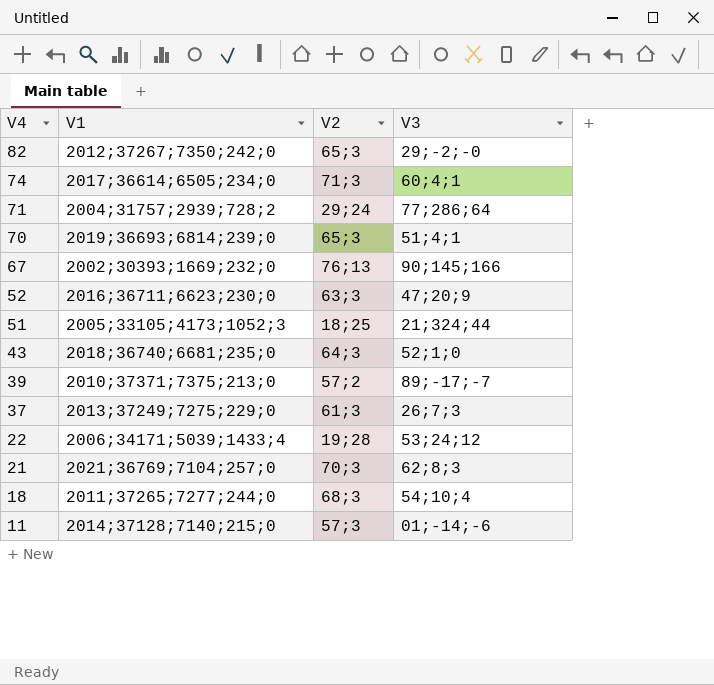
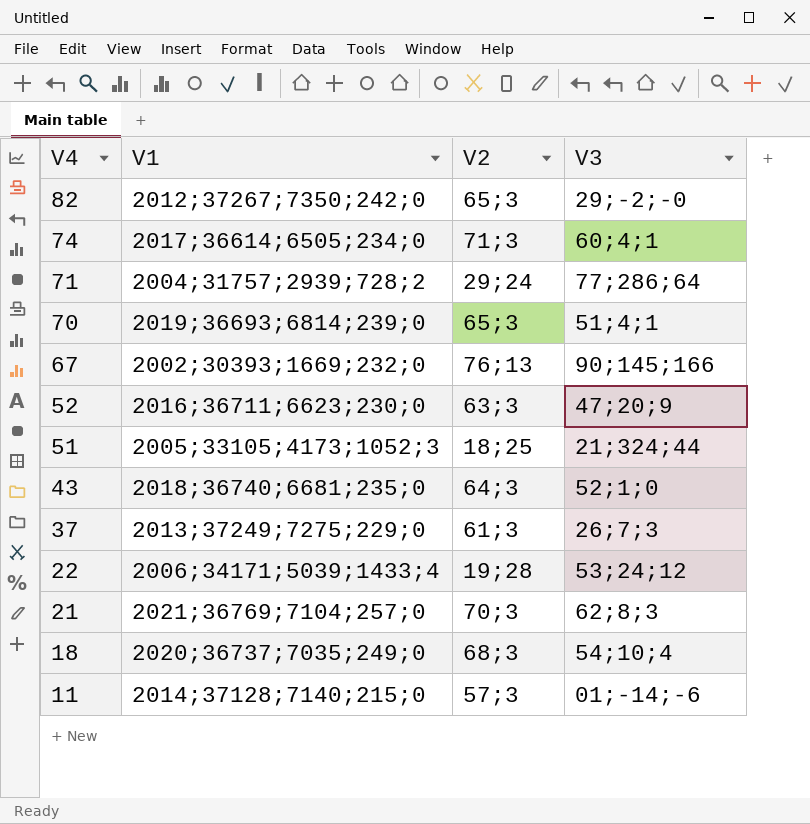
row 39: 2010;37371;7375;213;0 | 57;2 | 89;-17;-7 -> none
18 | V1: 2011;37265;7277;244;0 -> 2020;36737;7035;249;0

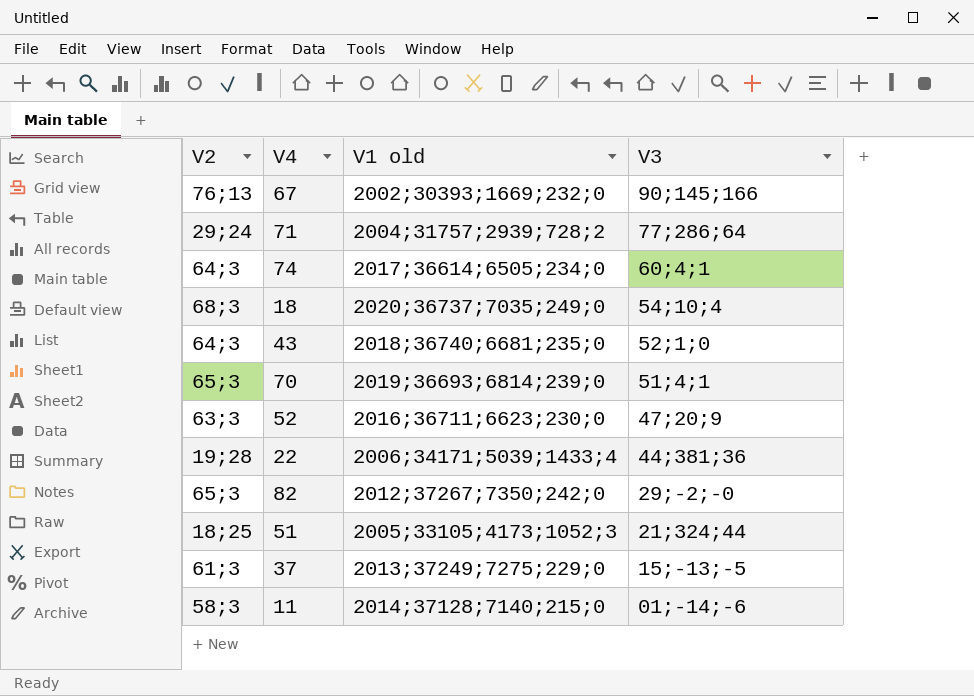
row order: V4 descending -> V3 descending
column V2 | position: 3 -> 1
column name: V1 -> V1 old
row 21: 2021;36769;7104;257;0 | 70;3 | 62;8;3 -> none
74 | V2: 71;3 -> 64;3
22 | V3: 53;24;12 -> 44;381;36
37 | V3: 26;7;3 -> 15;-13;-5
11 | V2: 57;3 -> 58;3

